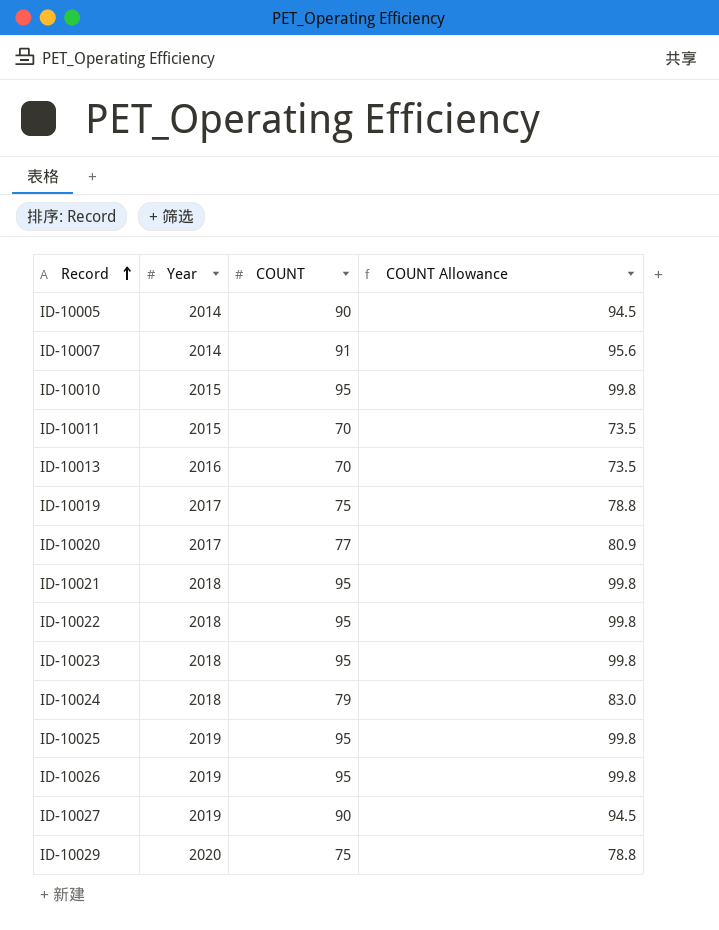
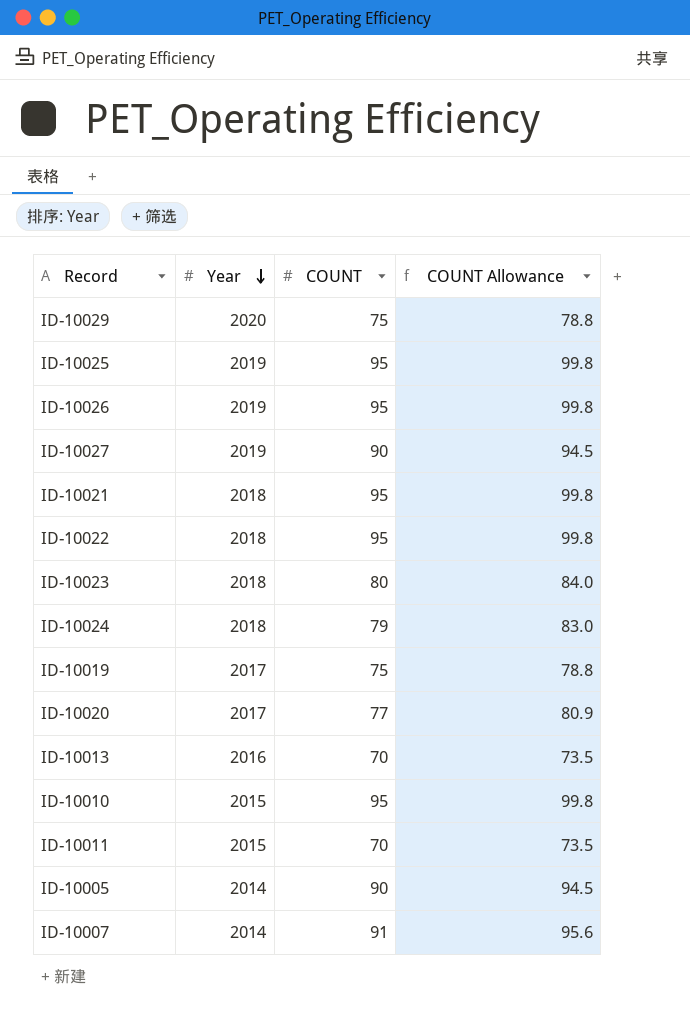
row order: Record ascending -> Year descending
ID-10023 | COUNT: 95 -> 80
ID-10023 | COUNT Allowance: 99.8 -> 84.0

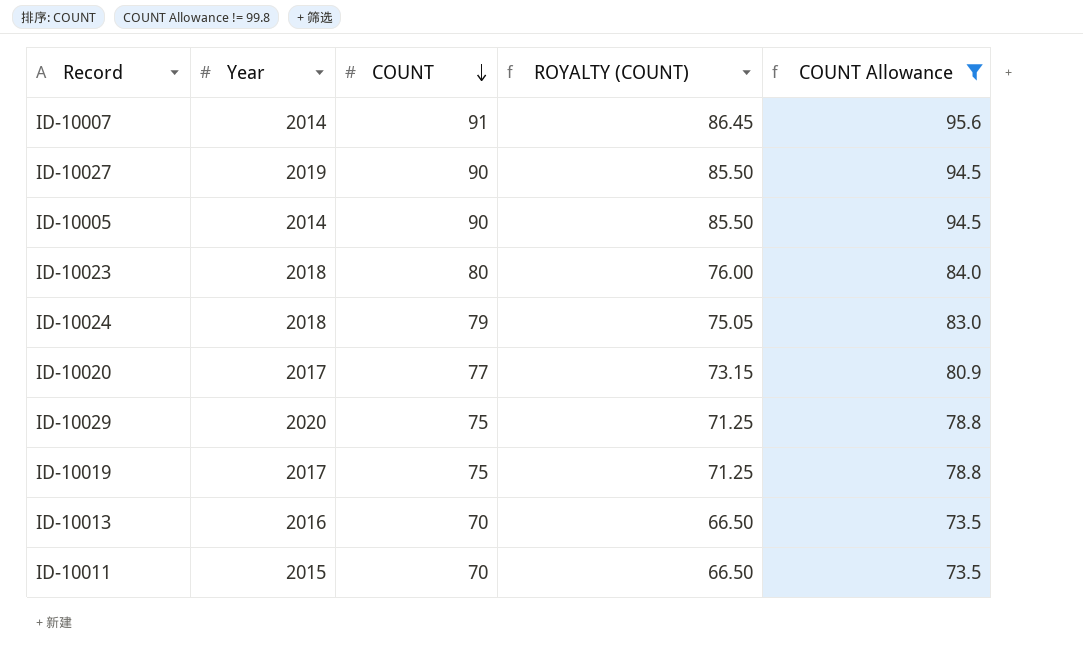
filter: none -> COUNT Allowance != 99.8
row order: Year descending -> COUNT descending
column ROYALTY (COUNT) | formula: none -> [COUNT] * 0.95

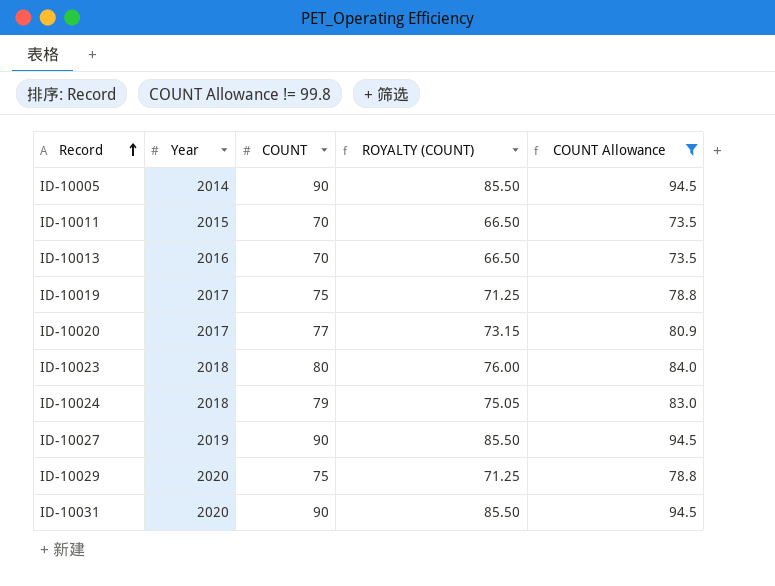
row order: COUNT descending -> Record ascending
row ID-10007: 2014 | 91 | 86.45 | 95.6 -> none
row ID-10031: none -> 2020 | 90 | 85.50 | 94.5

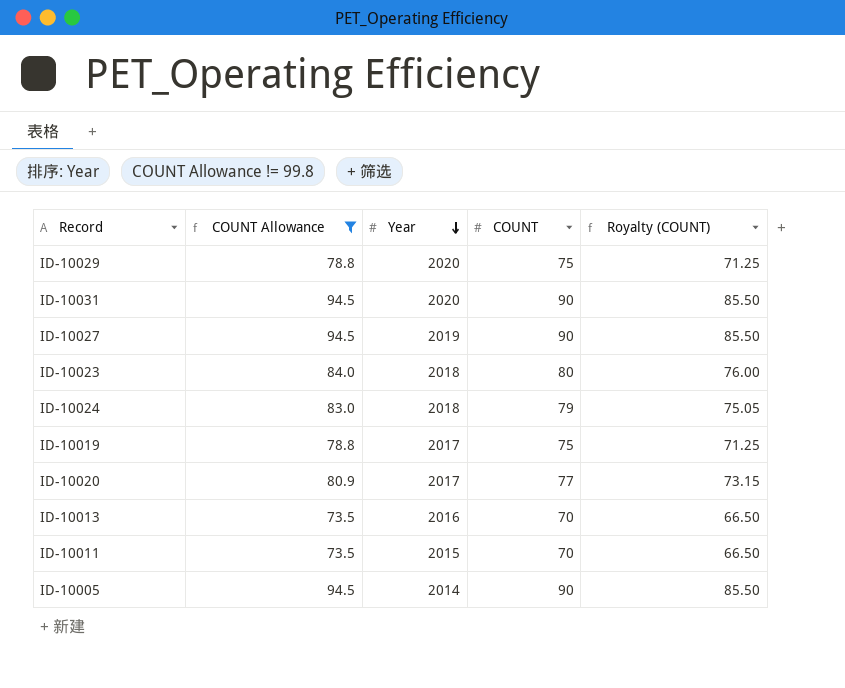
row order: Record ascending -> Year descending
column COUNT Allowance | position: 5 -> 2
column name: ROYALTY (COUNT) -> Royalty (COUNT)

